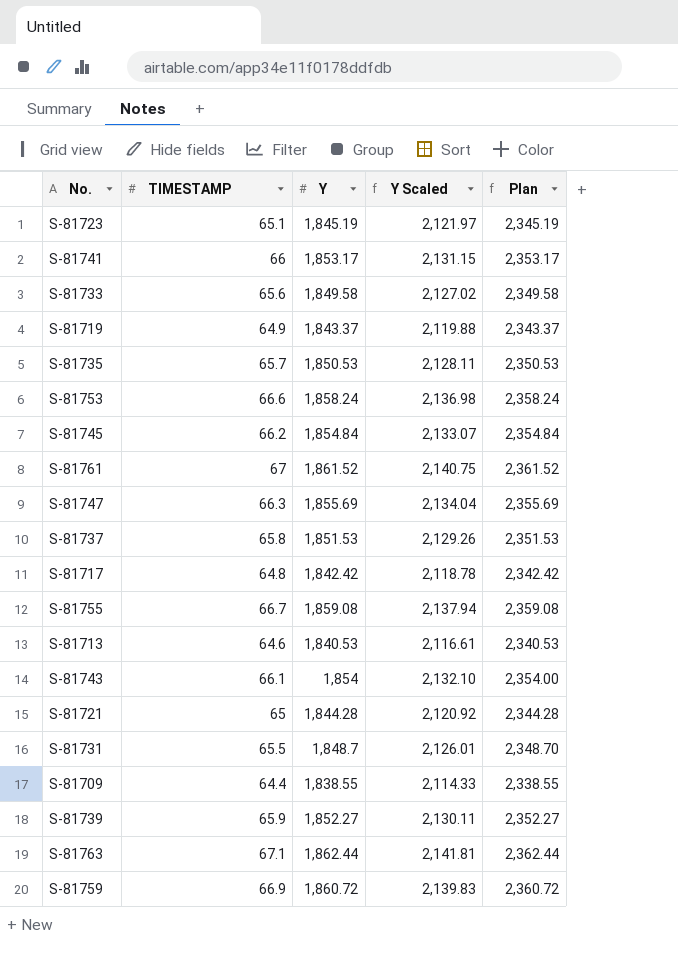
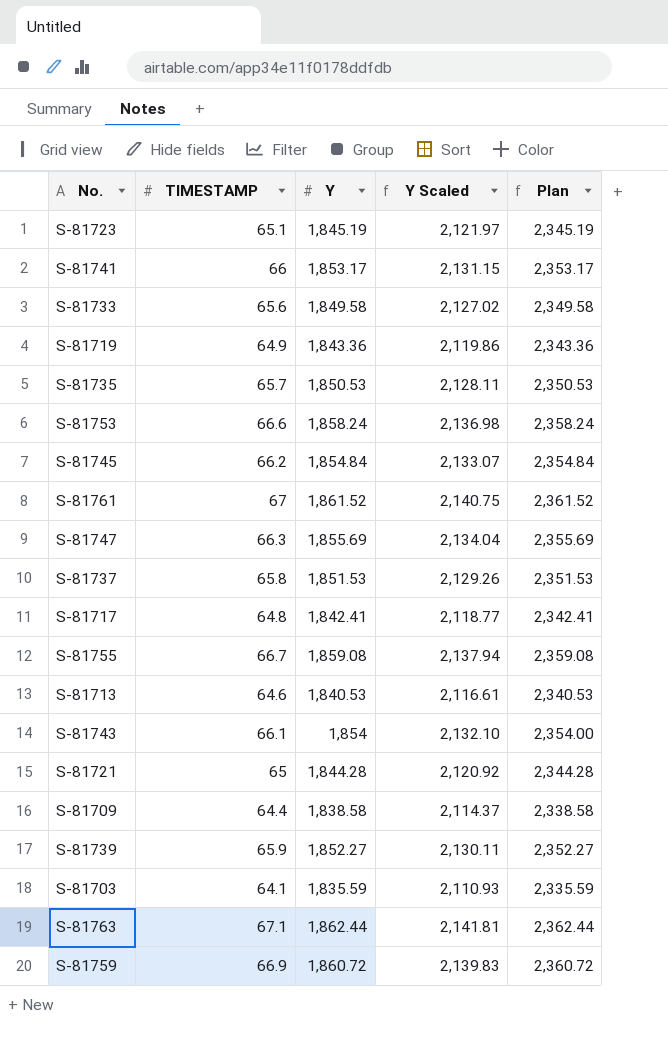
row S-81731: 65.5 | 1,848.7 | 2,126.01 | 2,348.70 -> none
S-81719 | Y: 1,843.37 -> 1,843.36
S-81719 | Y Scaled: 2,119.88 -> 2,119.86
S-81719 | Plan: 2,343.37 -> 2,343.36
S-81717 | Y: 1,842.42 -> 1,842.41
S-81717 | Y Scaled: 2,118.78 -> 2,118.77
S-81717 | Plan: 2,342.42 -> 2,342.41
S-81709 | Y: 1,838.55 -> 1,838.58
S-81709 | Y Scaled: 2,114.33 -> 2,114.37
S-81709 | Plan: 2,338.55 -> 2,338.58
row S-81703: none -> 64.1 | 1,835.59 | 2,110.93 | 2,335.59

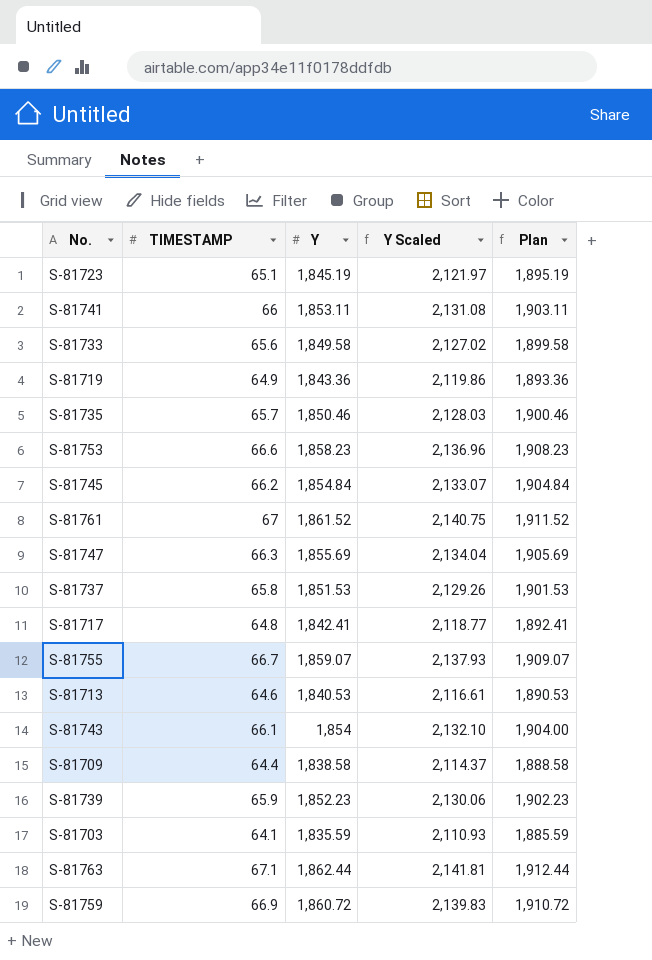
column Plan | formula: [Y] + 500 -> [Y] + 50
row S-81721: 65 | 1,844.28 | 2,120.92 | 2,344.28 -> none
S-81741 | Y: 1,853.17 -> 1,853.11
S-81741 | Y Scaled: 2,131.15 -> 2,131.08
S-81735 | Y: 1,850.53 -> 1,850.46
S-81735 | Y Scaled: 2,128.11 -> 2,128.03
S-81753 | Y: 1,858.24 -> 1,858.23
S-81753 | Y Scaled: 2,136.98 -> 2,136.96
S-81755 | Y: 1,859.08 -> 1,859.07
S-81755 | Y Scaled: 2,137.94 -> 2,137.93
S-81739 | Y: 1,852.27 -> 1,852.23
S-81739 | Y Scaled: 2,130.11 -> 2,130.06

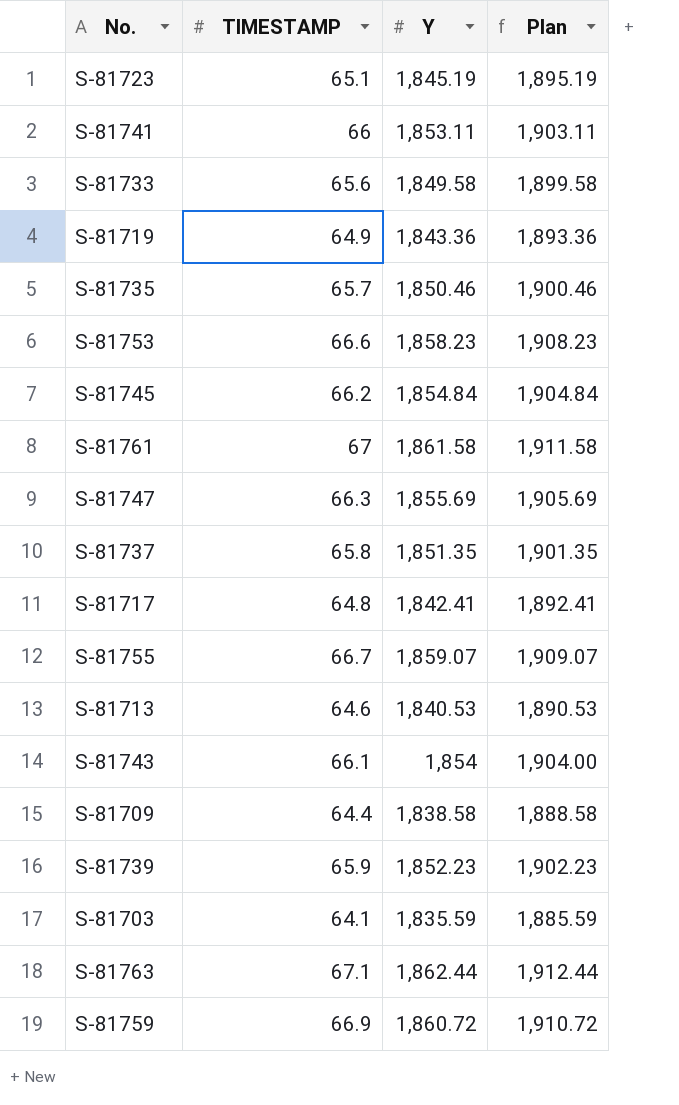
column Y Scaled | formula: [Y] * 1.15 -> none
S-81761 | Y: 1,861.52 -> 1,861.58
S-81761 | Plan: 1,911.52 -> 1,911.58
S-81737 | Y: 1,851.53 -> 1,851.35
S-81737 | Plan: 1,901.53 -> 1,901.35

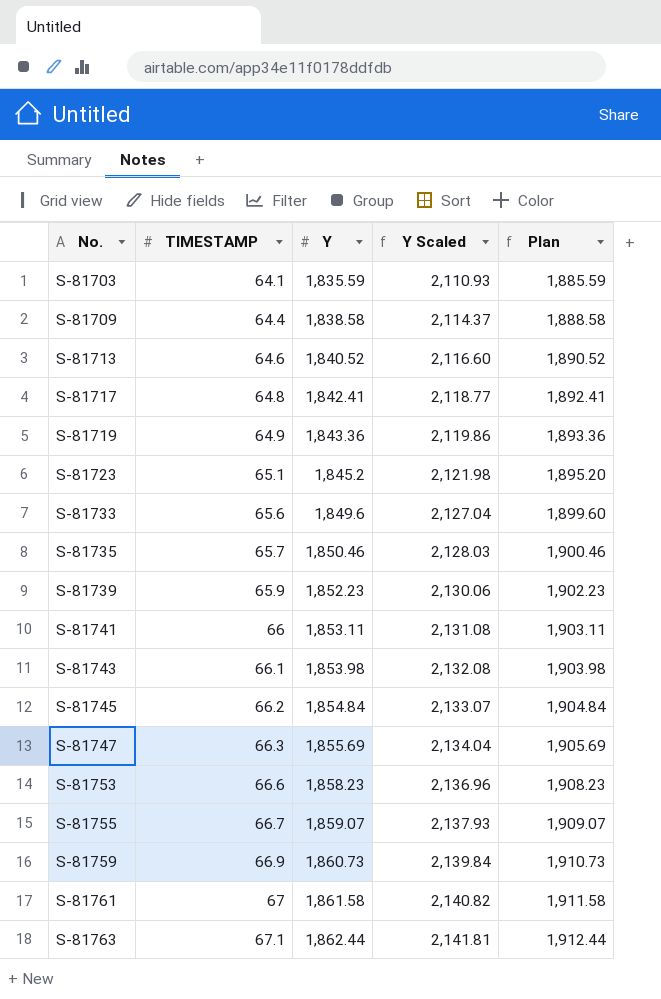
row order: none -> No. ascending
column Y Scaled | formula: none -> [Y] * 1.15
row S-81737: 65.8 | 1,851.35 | 1,901.35 -> none
S-81713 | Y: 1,840.53 -> 1,840.52
S-81713 | Plan: 1,890.53 -> 1,890.52
S-81723 | Y: 1,845.19 -> 1,845.2
S-81723 | Plan: 1,895.19 -> 1,895.20
S-81733 | Y: 1,849.58 -> 1,849.6
S-81733 | Plan: 1,899.58 -> 1,899.60
S-81743 | Y: 1,854 -> 1,853.98
S-81743 | Plan: 1,904.00 -> 1,903.98
S-81759 | Y: 1,860.72 -> 1,860.73
S-81759 | Plan: 1,910.72 -> 1,910.73

